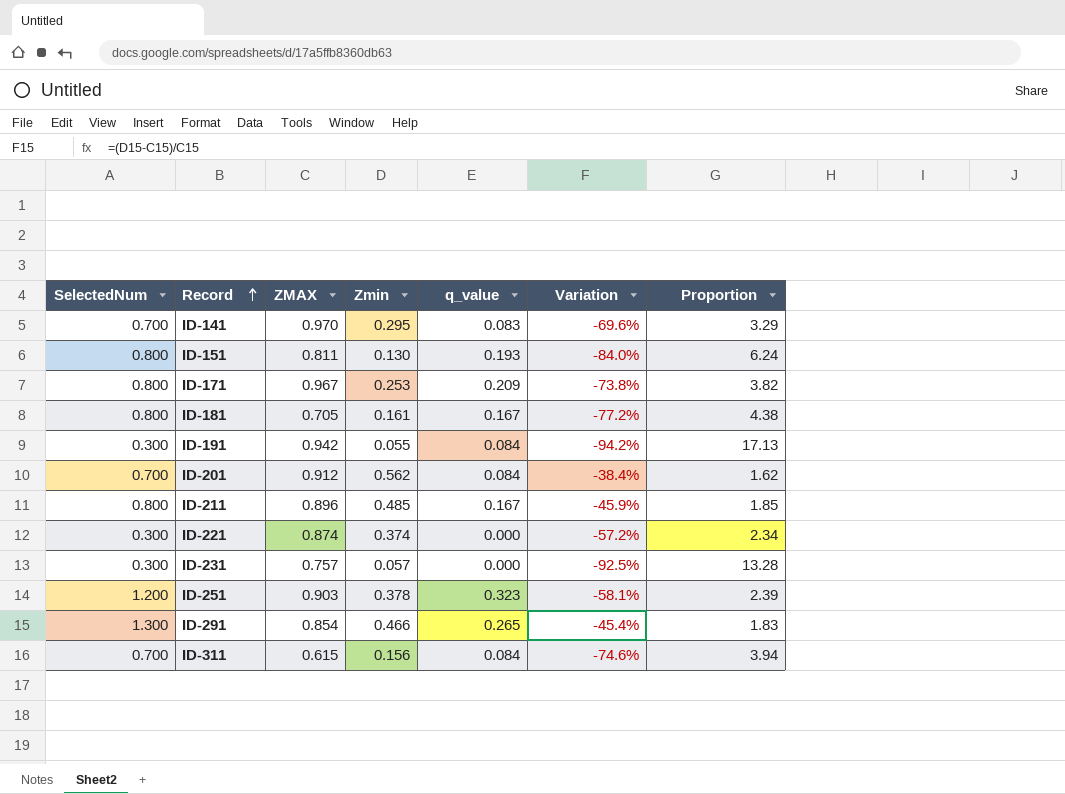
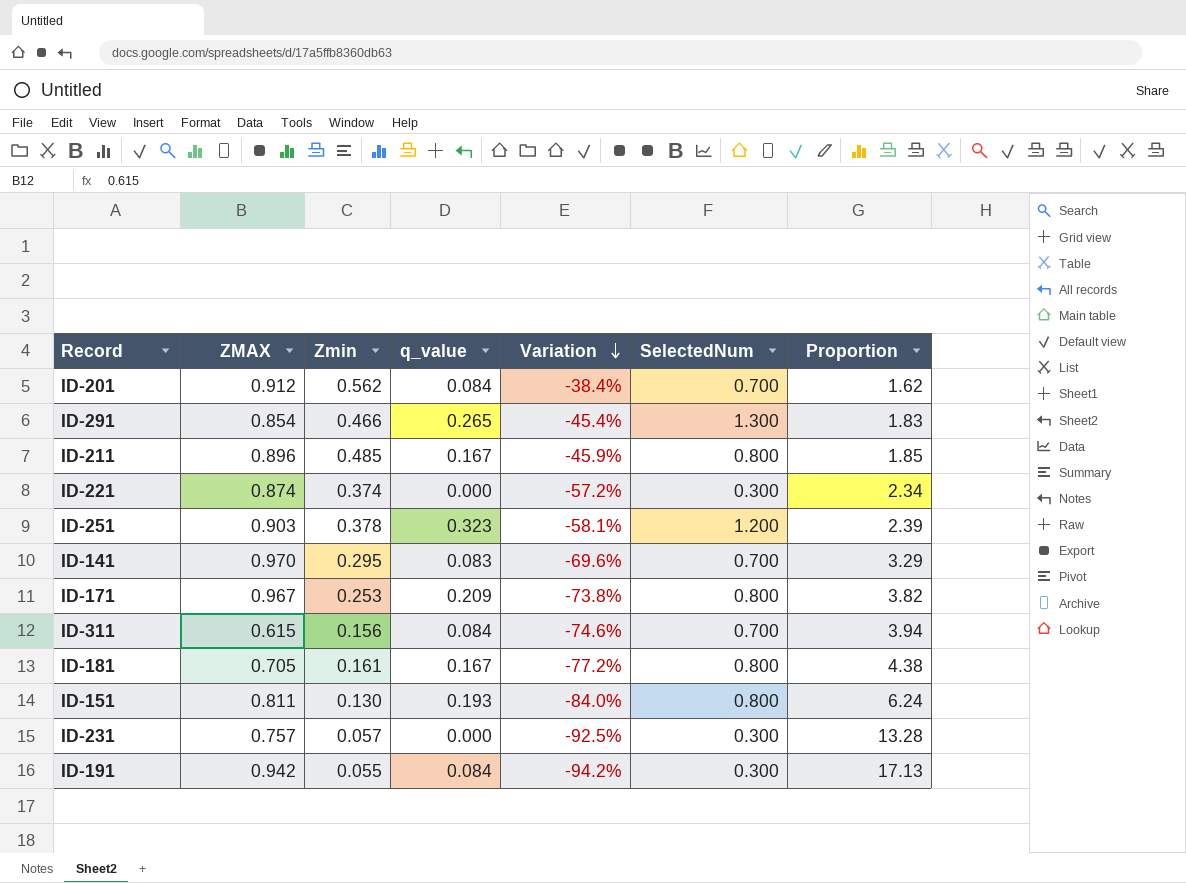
row order: Record ascending -> Variation descending
column SelectedNum | position: 1 -> 6

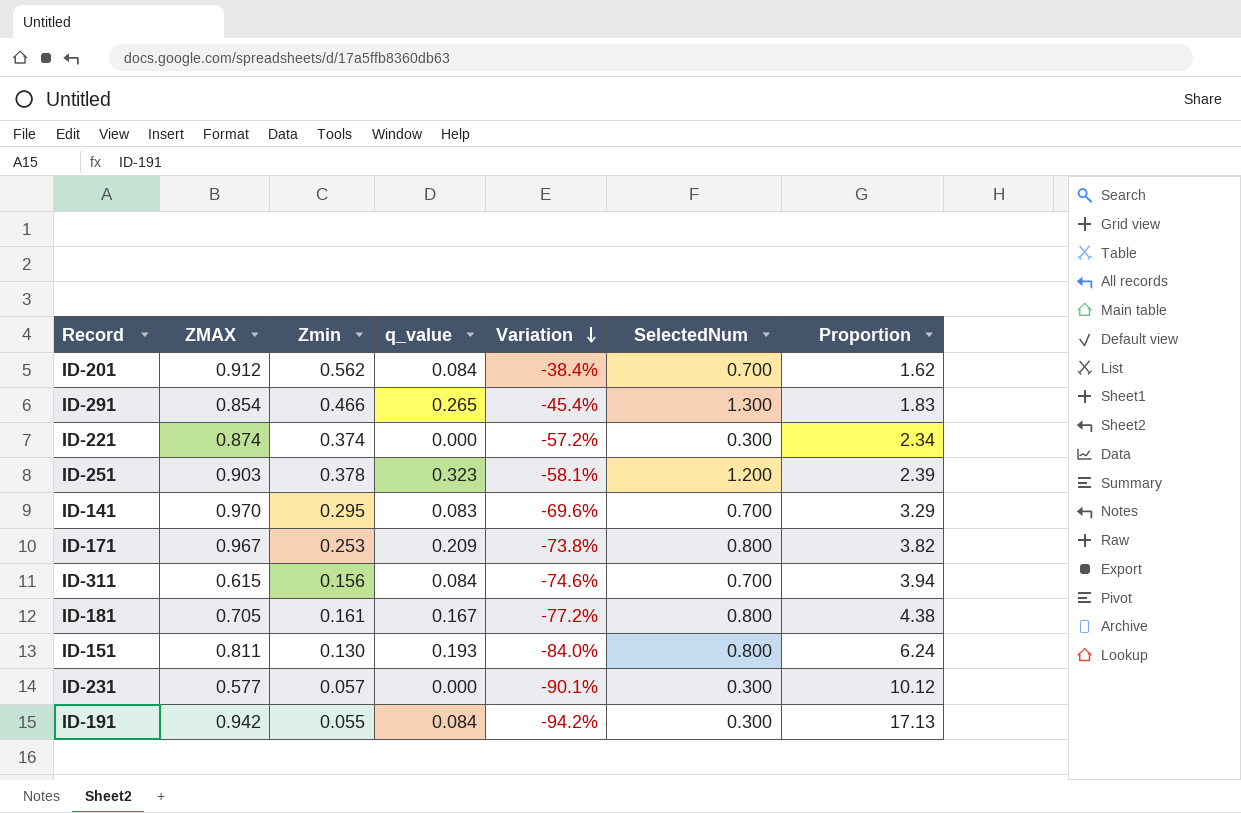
row ID-211: 0.896 | 0.485 | 0.167 | -45.9% | 0.800 | 1.85 -> none
ID-231 | ZMAX: 0.757 -> 0.577
ID-231 | Variation: -92.5% -> -90.1%
ID-231 | Proportion: 13.28 -> 10.12

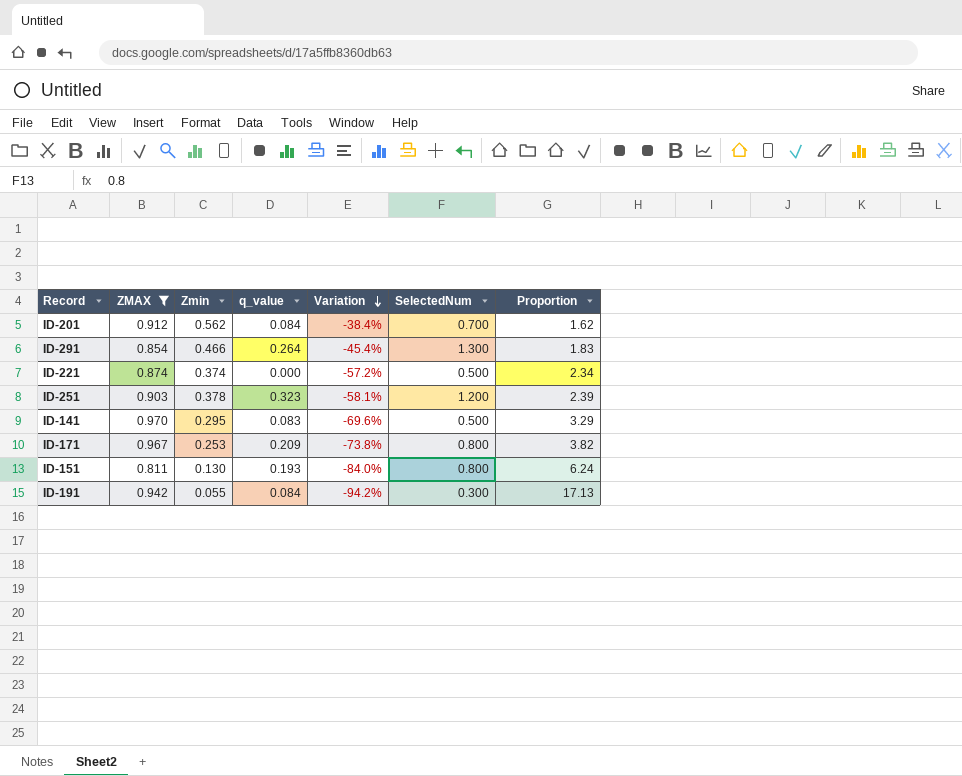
filter: none -> ZMAX >= 0.811
ID-291 | q_value: 0.265 -> 0.264
ID-221 | SelectedNum: 0.300 -> 0.500
ID-141 | SelectedNum: 0.700 -> 0.500

